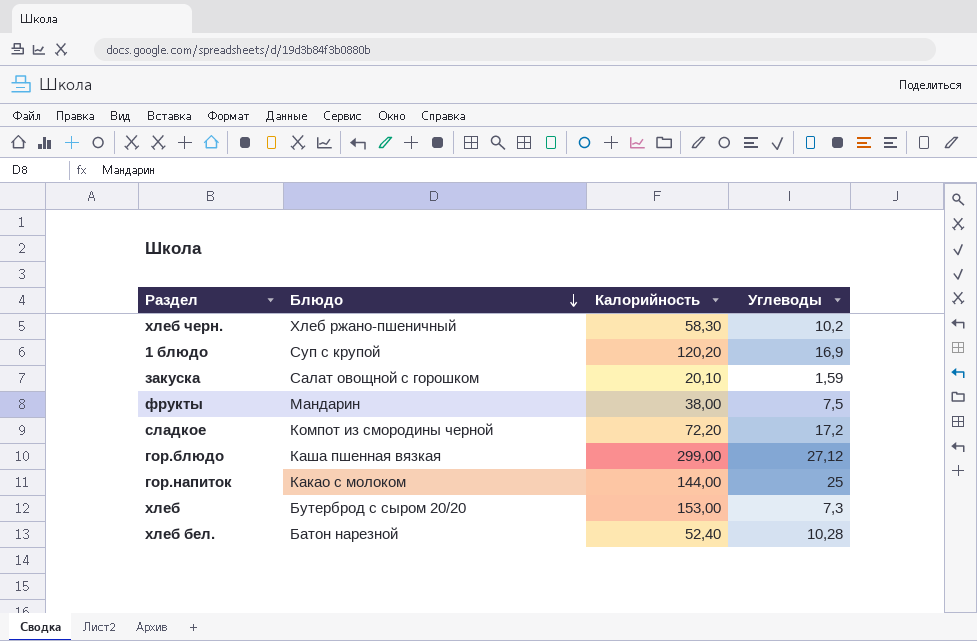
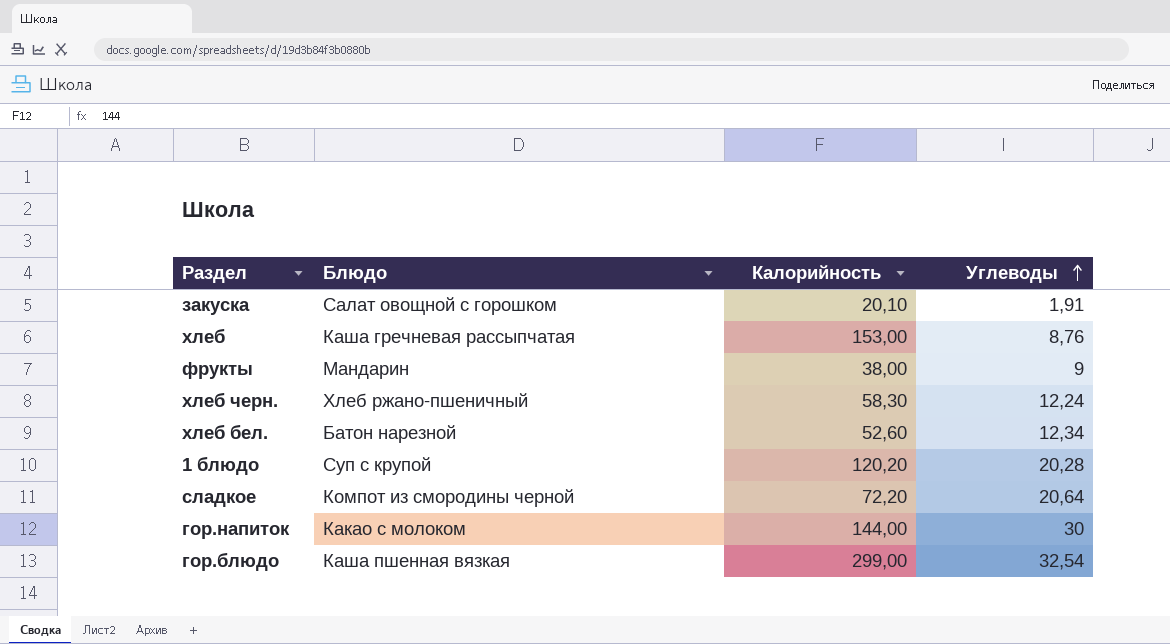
row order: Блюдо descending -> Углеводы ascending
закуска | Углеводы: 1,59 -> 1,91
хлеб | Блюдо: Бутерброд с сыром 20/20 -> Каша гречневая рассыпчатая
хлеб | Углеводы: 7,3 -> 8,76
фрукты | Углеводы: 7,5 -> 9
хлеб черн. | Углеводы: 10,2 -> 12,24
хлеб бел. | Калорийность: 52,40 -> 52,60
хлеб бел. | Углеводы: 10,28 -> 12,34
1 блюдо | Углеводы: 16,9 -> 20,28
сладкое | Углеводы: 17,2 -> 20,64
гор.напиток | Углеводы: 25 -> 30
гор.блюдо | Углеводы: 27,12 -> 32,54

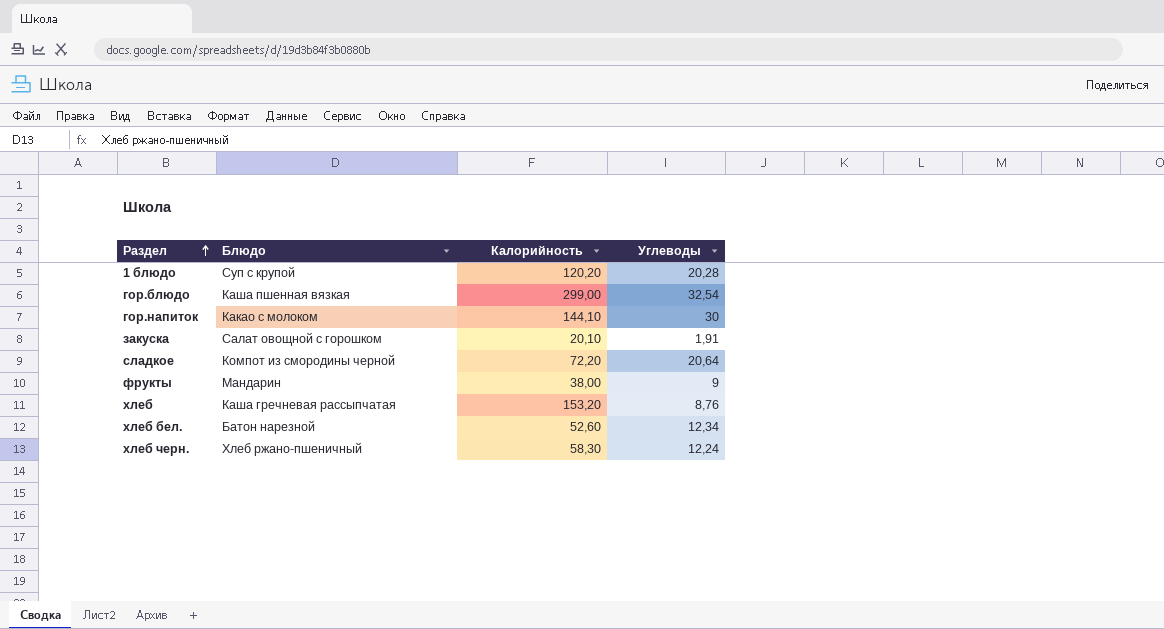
row order: Углеводы ascending -> Раздел ascending
гор.напиток | Калорийность: 144,00 -> 144,10
хлеб | Калорийность: 153,00 -> 153,20

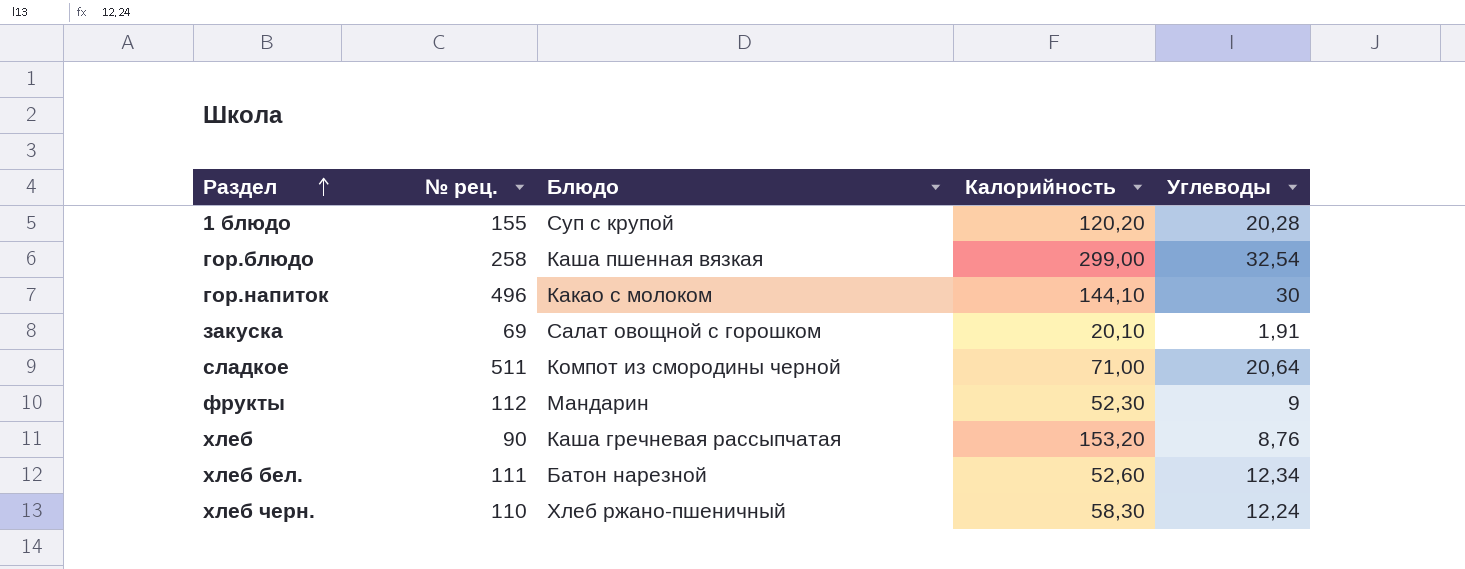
column № рец. | position: none -> 2
сладкое | Калорийность: 72,20 -> 71,00
фрукты | Калорийность: 38,00 -> 52,30

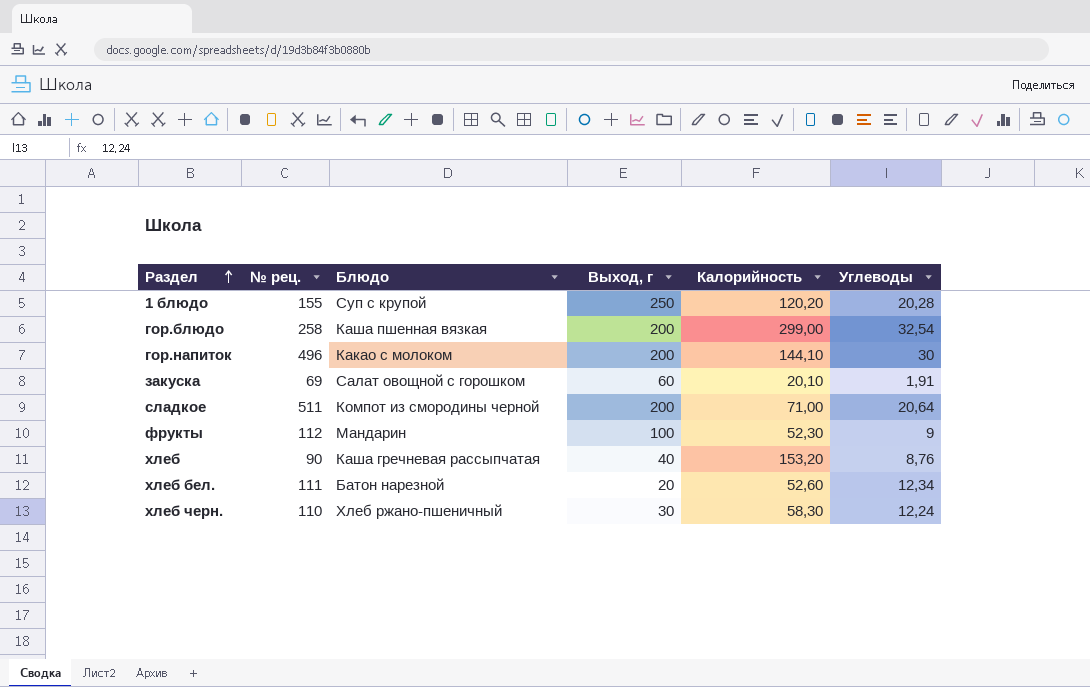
column Выход, г | position: none -> 4

